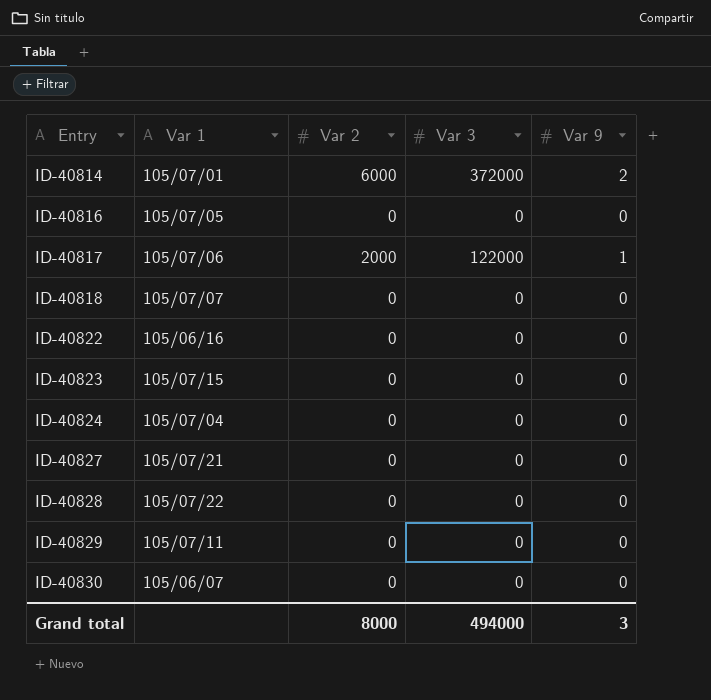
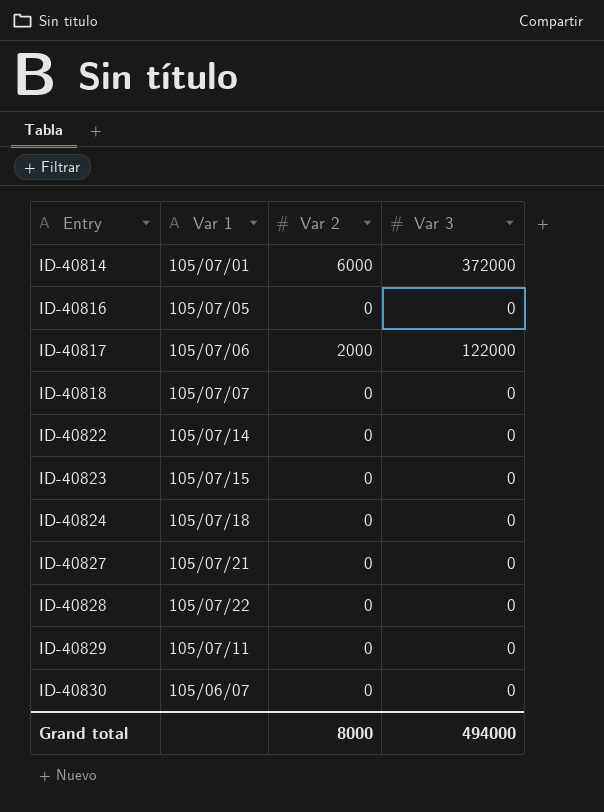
column Var 9 | position: 5 -> none
ID-40822 | Var 1: 105/06/16 -> 105/07/14
ID-40824 | Var 1: 105/07/04 -> 105/07/18

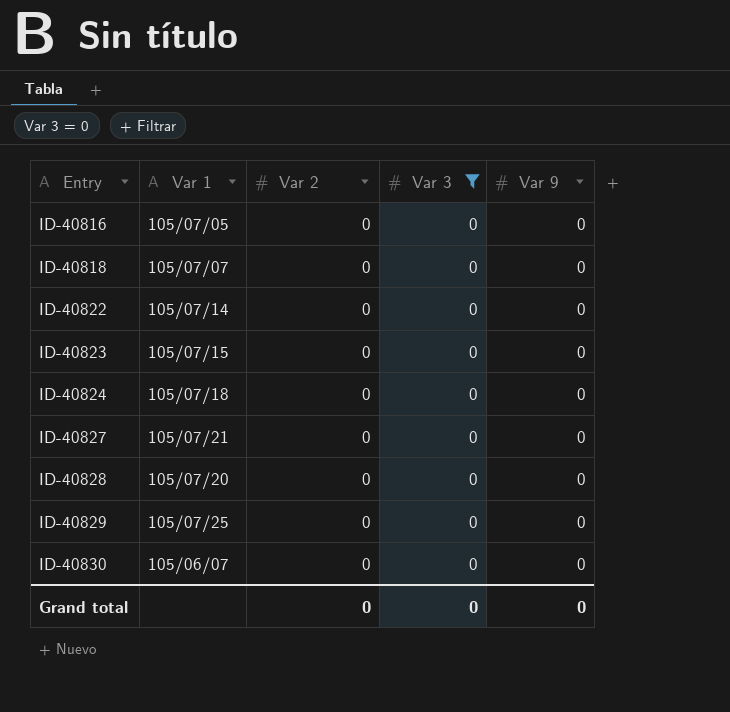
filter: none -> Var 3 = 0
column Var 9 | position: none -> 5
ID-40828 | Var 1: 105/07/22 -> 105/07/20
ID-40829 | Var 1: 105/07/11 -> 105/07/25
Grand total | Var 2: 8000 -> 0
Grand total | Var 3: 494000 -> 0

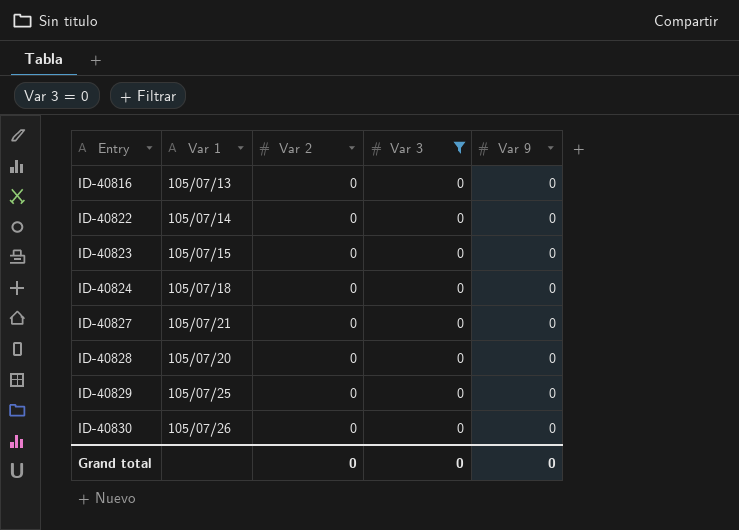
row ID-40818: 105/07/07 | 0 | 0 | 0 -> none
ID-40816 | Var 1: 105/07/05 -> 105/07/13
ID-40830 | Var 1: 105/06/07 -> 105/07/26

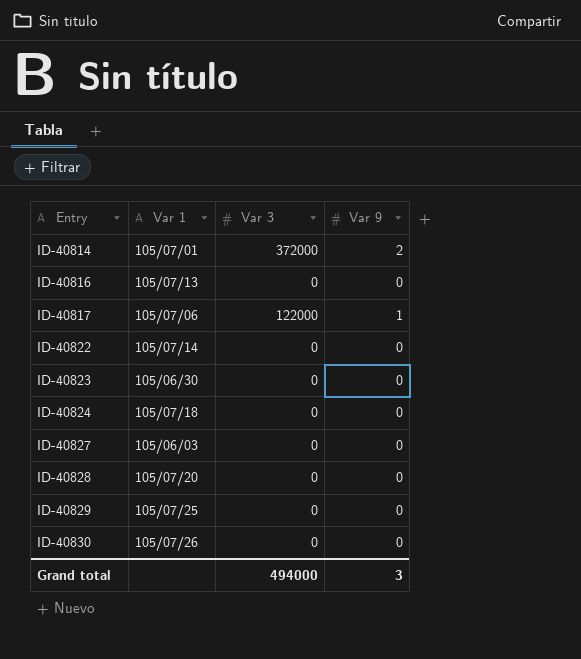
filter: Var 3 = 0 -> none
column Var 2 | position: 3 -> none
ID-40823 | Var 1: 105/07/15 -> 105/06/30
ID-40827 | Var 1: 105/07/21 -> 105/06/03
Grand total | Var 3: 0 -> 494000
Grand total | Var 9: 0 -> 3

